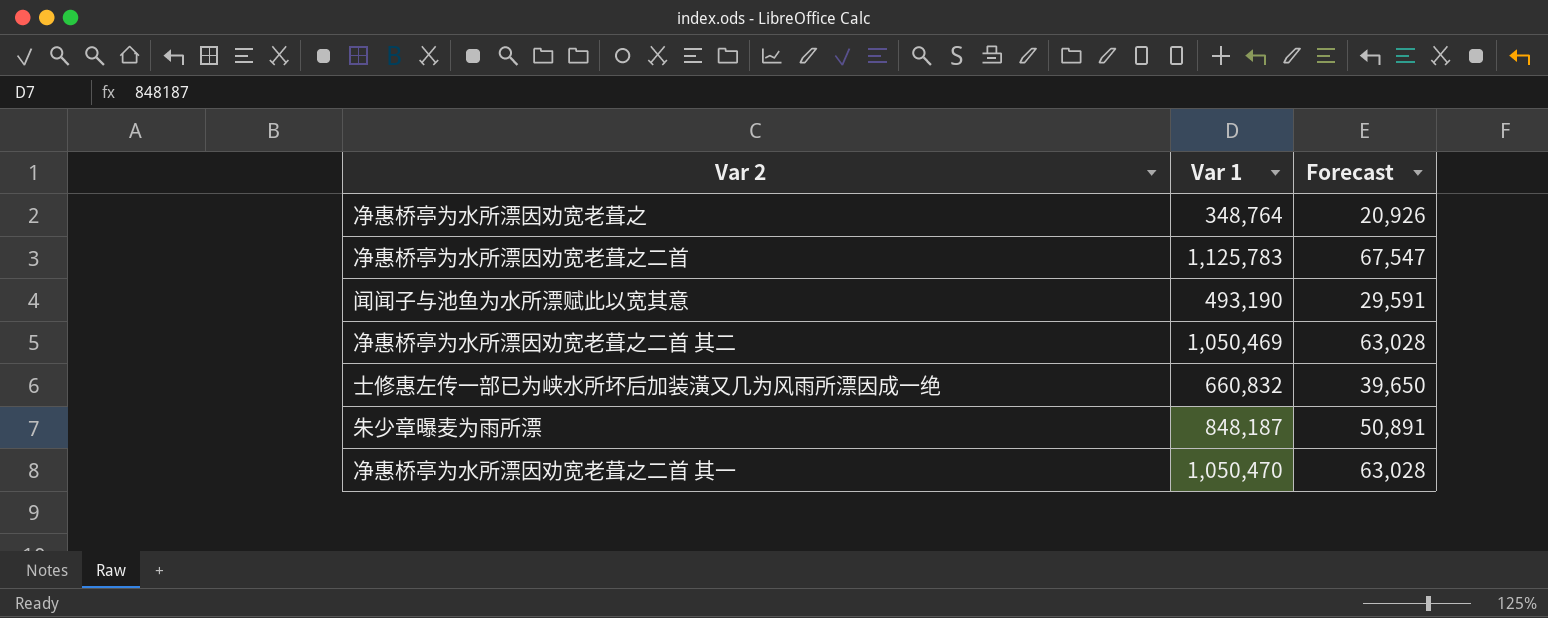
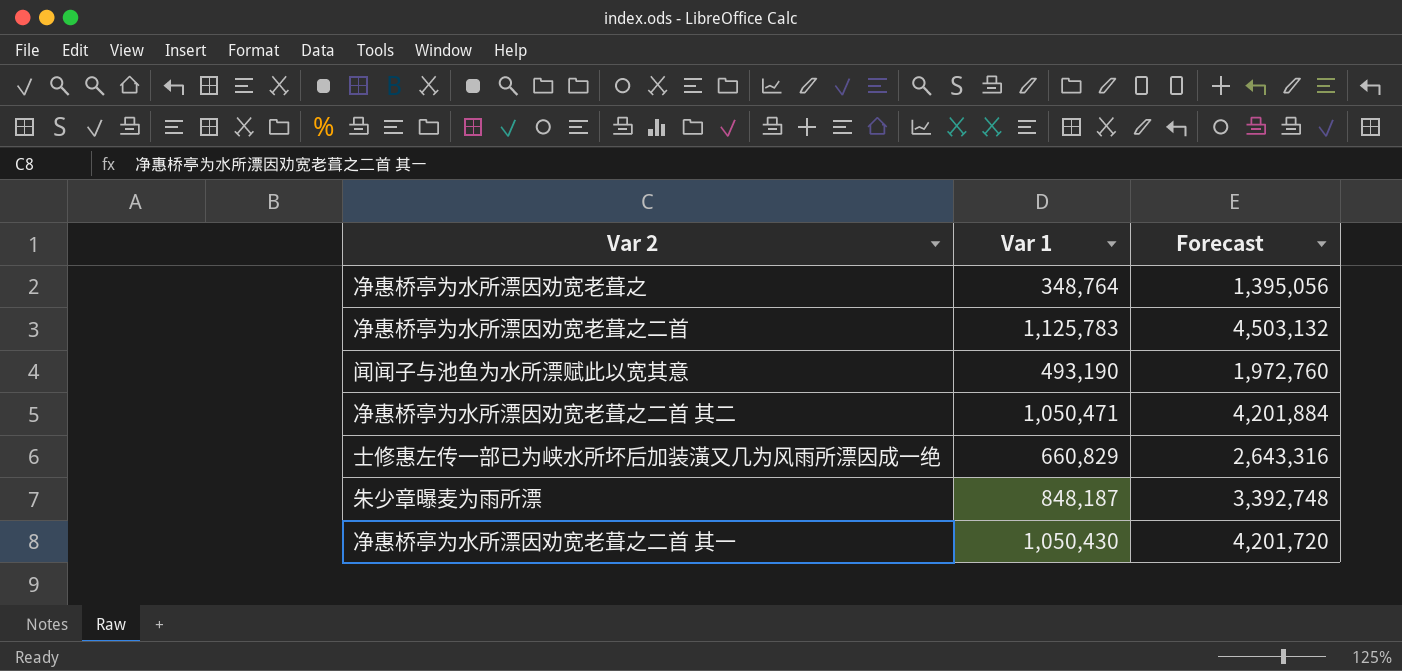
column Forecast | formula: [Var 1] * 0.06 -> [Var 1] * 4
净惠桥亭为水所漂因劝宽老葺之二首 其二 | Var 1: 1,050,469 -> 1,050,471
士修惠左传一部已为峡水所坏后加装潢又几为风雨所漂因成一绝 | Var 1: 660,832 -> 660,829
净惠桥亭为水所漂因劝宽老葺之二首 其一 | Var 1: 1,050,470 -> 1,050,430

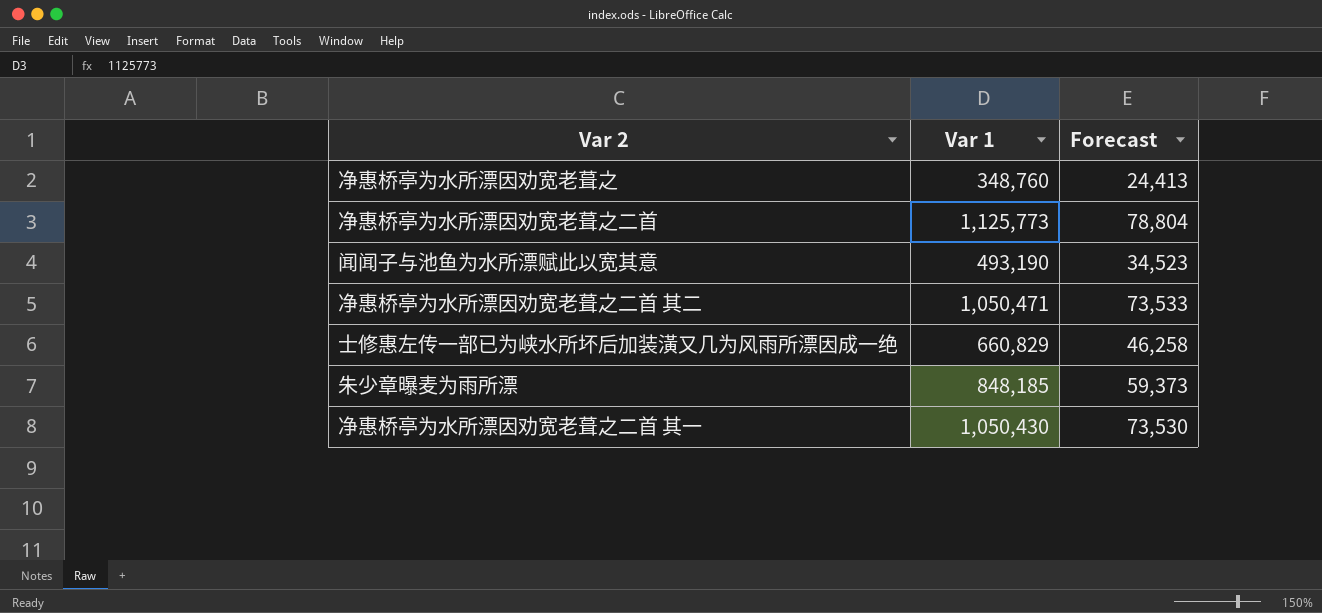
column Forecast | formula: [Var 1] * 4 -> [Var 1] * 0.07
净惠桥亭为水所漂因劝宽老葺之 | Var 1: 348,764 -> 348,760
净惠桥亭为水所漂因劝宽老葺之二首 | Var 1: 1,125,783 -> 1,125,773
朱少章曝麦为雨所漂 | Var 1: 848,187 -> 848,185

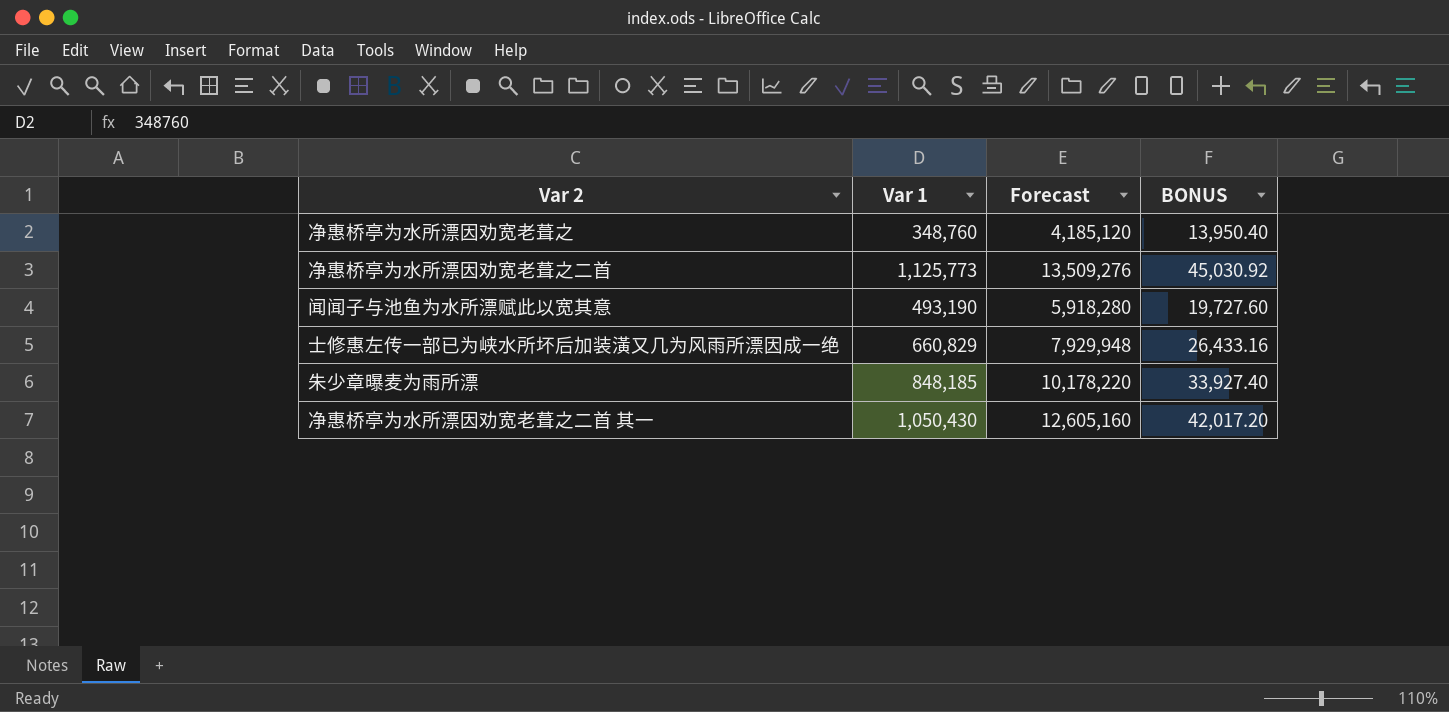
column Forecast | formula: [Var 1] * 0.07 -> [Var 1] * 12
column BONUS | formula: none -> [Var 1] * 0.04
row 净惠桥亭为水所漂因劝宽老葺之二首 其二: 1,050,471 | 73,533 -> none

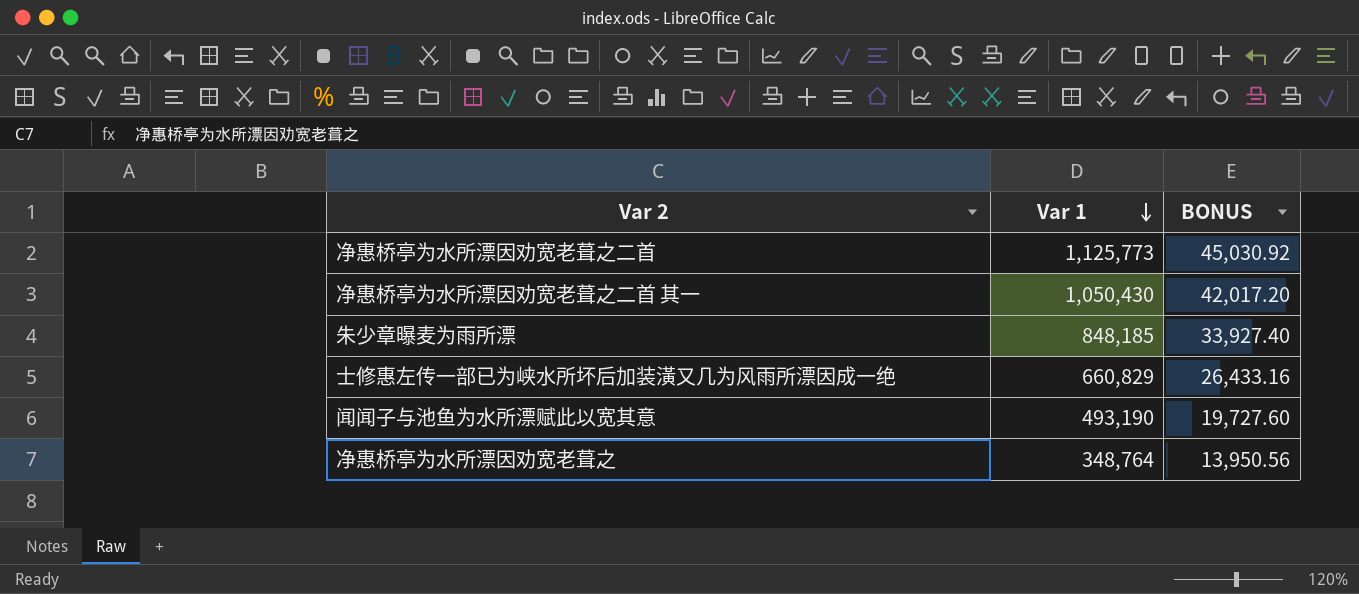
row order: none -> Var 1 descending
column Forecast | formula: [Var 1] * 12 -> none
净惠桥亭为水所漂因劝宽老葺之 | Var 1: 348,760 -> 348,764
净惠桥亭为水所漂因劝宽老葺之 | BONUS: 13,950.40 -> 13,950.56

